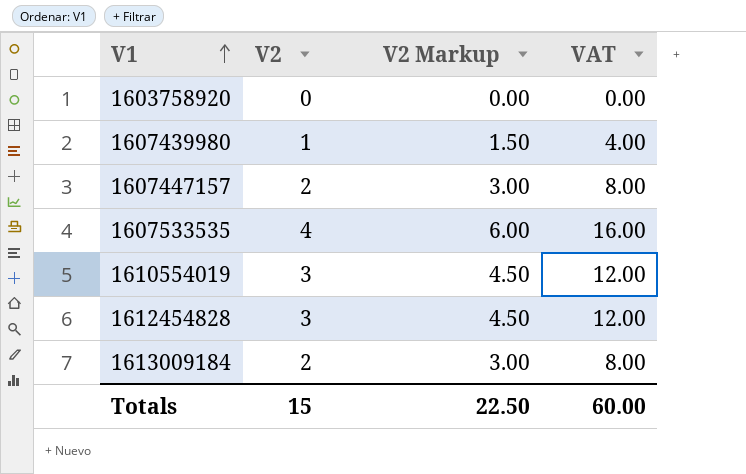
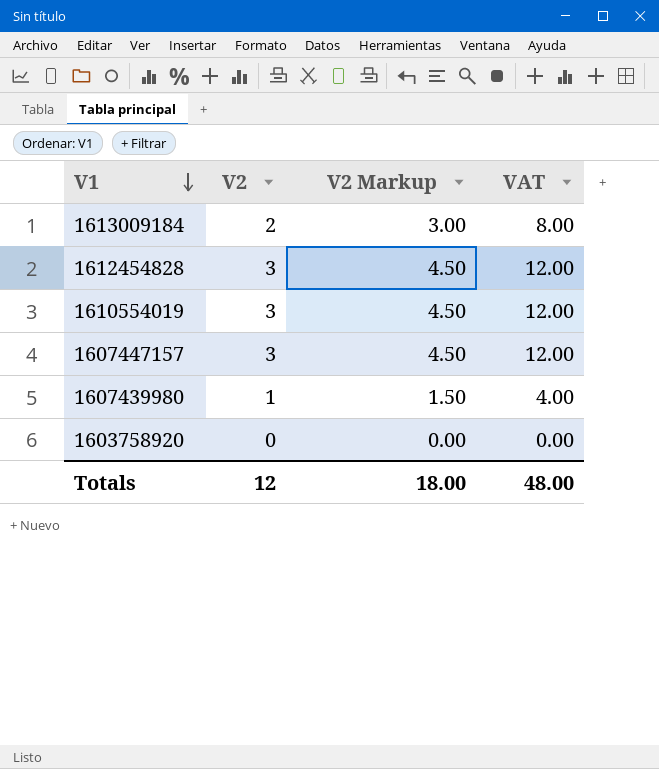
row order: V1 ascending -> V1 descending
row 1607533535: 4 | 6.00 | 16.00 -> none
1607447157 | V2: 2 -> 3
1607447157 | V2 Markup: 3.00 -> 4.50
1607447157 | VAT: 8.00 -> 12.00
Totals | V2: 15 -> 12
Totals | V2 Markup: 22.50 -> 18.00
Totals | VAT: 60.00 -> 48.00

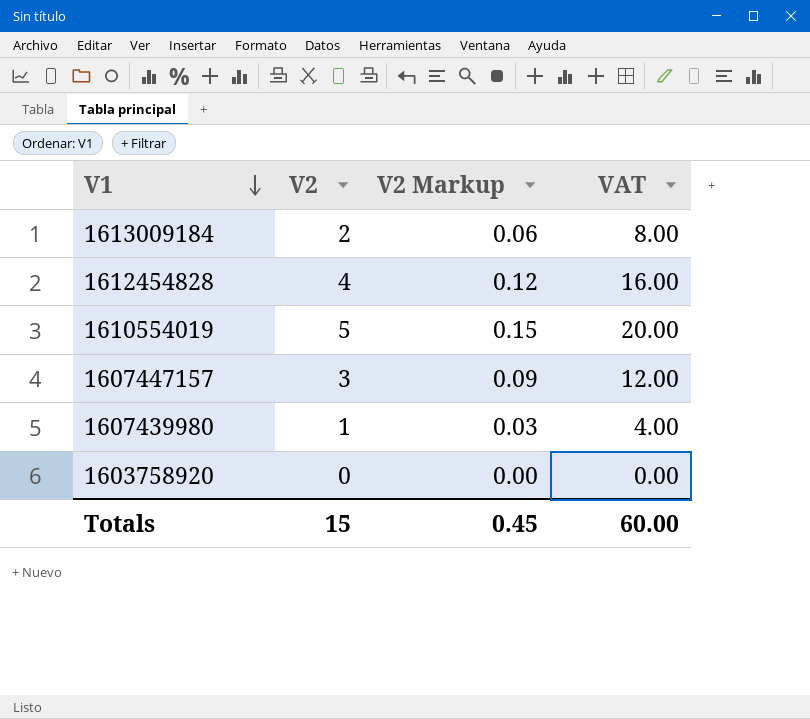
column V2 Markup | formula: [V2] * 1.5 -> [V2] * 0.03
1612454828 | V2: 3 -> 4
1612454828 | VAT: 12.00 -> 16.00
1610554019 | V2: 3 -> 5
1610554019 | VAT: 12.00 -> 20.00
Totals | V2: 12 -> 15
Totals | V2 Markup: 18.00 -> 0.45
Totals | VAT: 48.00 -> 60.00

